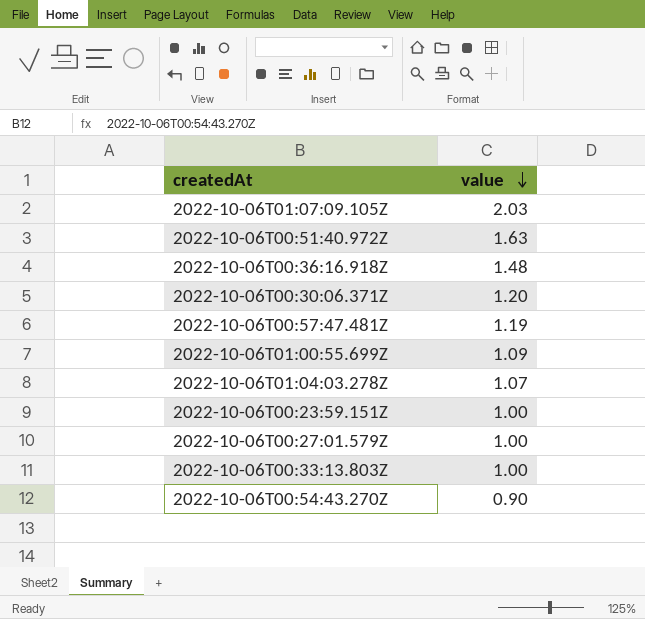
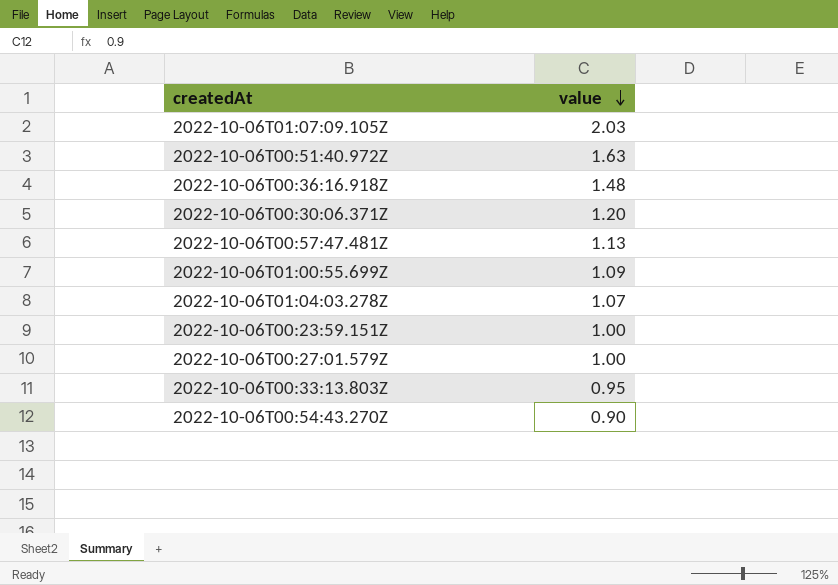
2022-10-06T00:57:47.481Z | value: 1.19 -> 1.13
2022-10-06T00:33:13.803Z | value: 1.00 -> 0.95

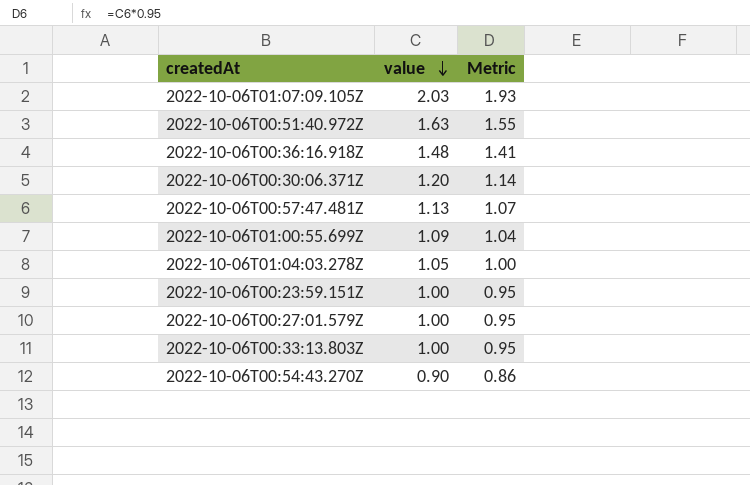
column Metric | formula: none -> [value] * 0.95
2022-10-06T01:04:03.278Z | value: 1.07 -> 1.05
2022-10-06T00:33:13.803Z | value: 0.95 -> 1.00

